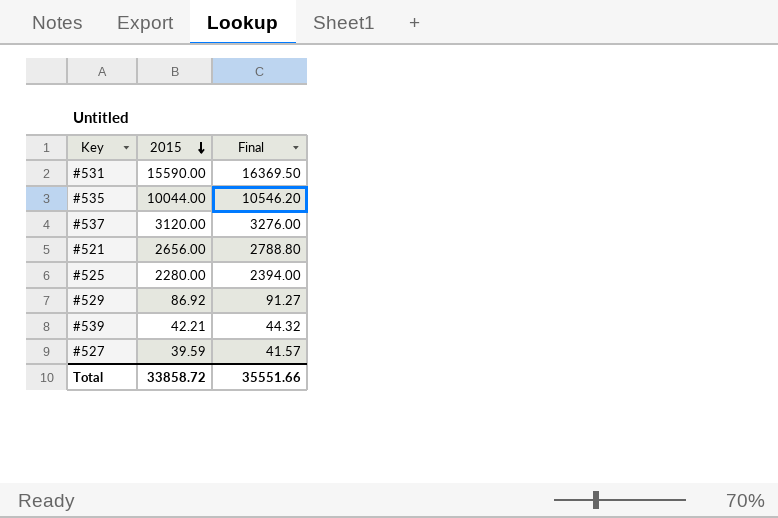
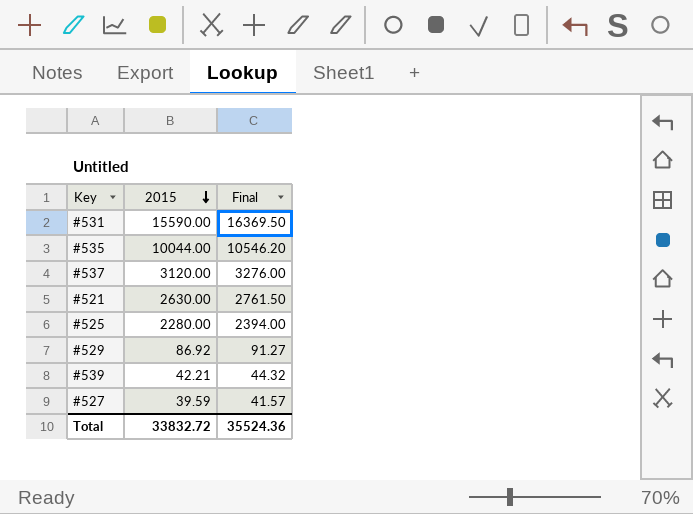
#521 | 2015: 2656.00 -> 2630.00
#521 | Final: 2788.80 -> 2761.50
Total | 2015: 33858.72 -> 33832.72
Total | Final: 35551.66 -> 35524.36

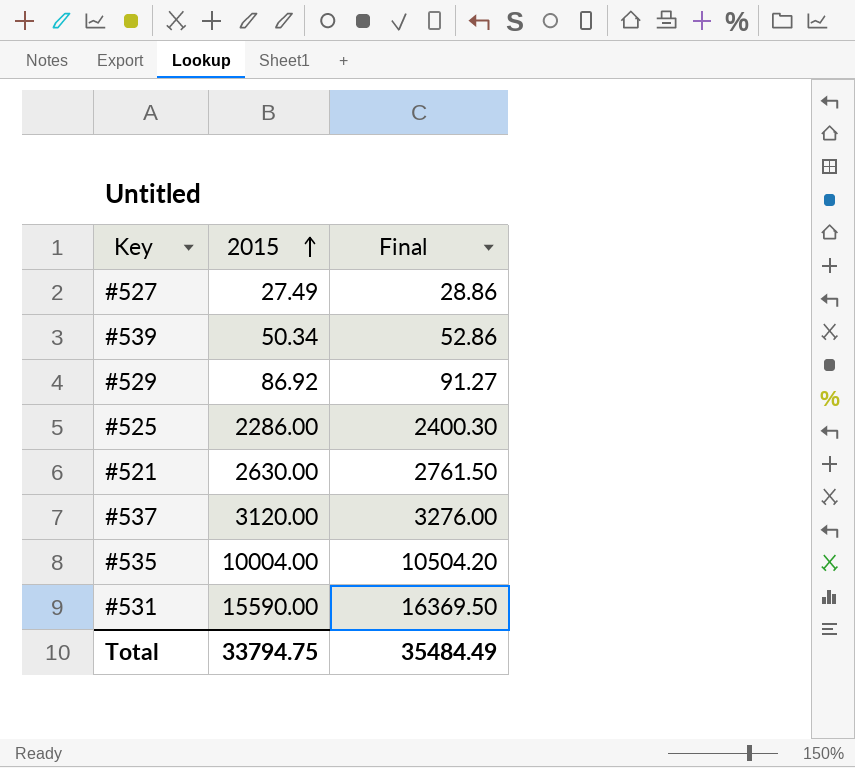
row order: 2015 descending -> 2015 ascending
#527 | 2015: 39.59 -> 27.49
#527 | Final: 41.57 -> 28.86
#539 | 2015: 42.21 -> 50.34
#539 | Final: 44.32 -> 52.86
#525 | 2015: 2280.00 -> 2286.00
#525 | Final: 2394.00 -> 2400.30
#535 | 2015: 10044.00 -> 10004.00
#535 | Final: 10546.20 -> 10504.20
Total | 2015: 33832.72 -> 33794.75
Total | Final: 35524.36 -> 35484.49

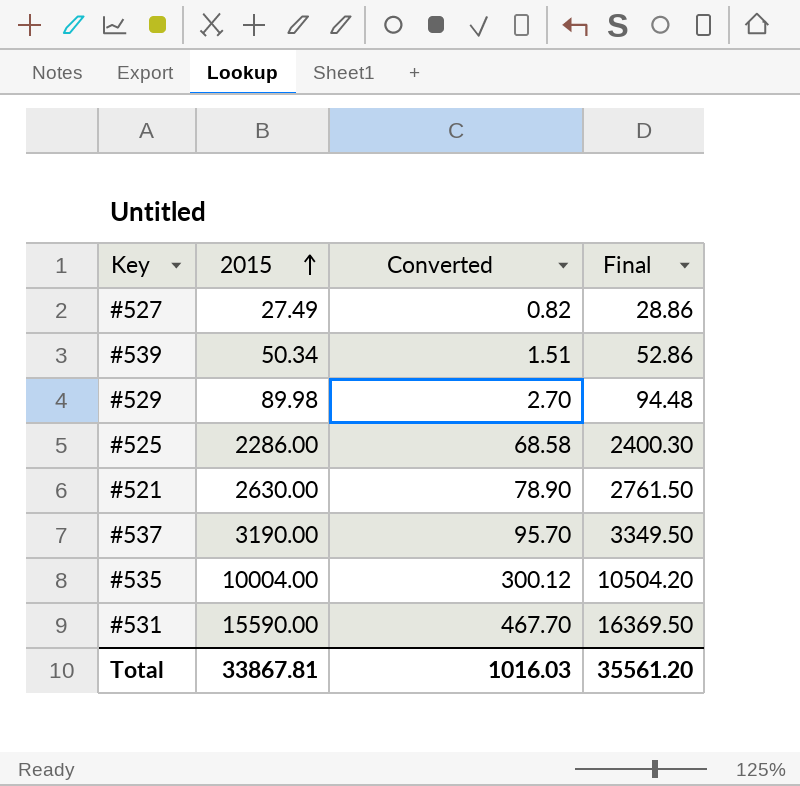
column Converted | formula: none -> [2015] * 0.03
#529 | 2015: 86.92 -> 89.98
#529 | Final: 91.27 -> 94.48
#537 | 2015: 3120.00 -> 3190.00
#537 | Final: 3276.00 -> 3349.50
Total | 2015: 33794.75 -> 33867.81
Total | Final: 35484.49 -> 35561.20

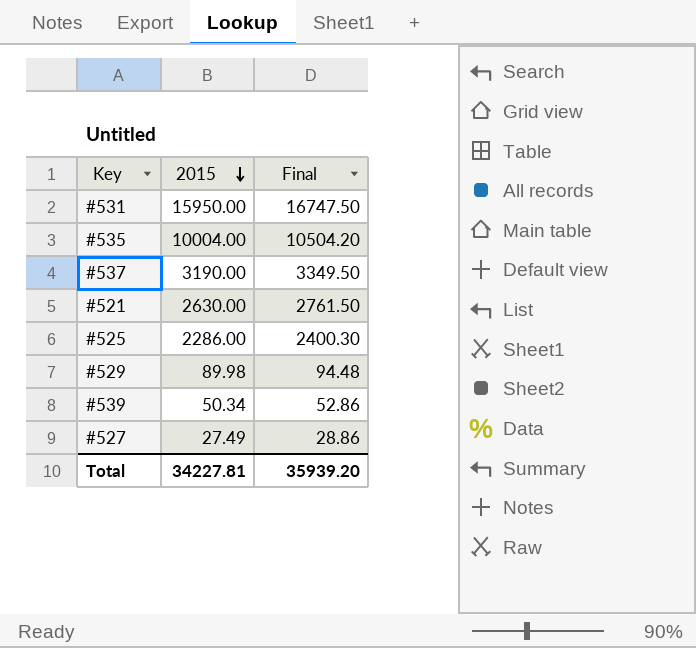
row order: 2015 ascending -> 2015 descending
column Converted | formula: [2015] * 0.03 -> none
#531 | 2015: 15590.00 -> 15950.00
#531 | Final: 16369.50 -> 16747.50
Total | 2015: 33867.81 -> 34227.81
Total | Final: 35561.20 -> 35939.20

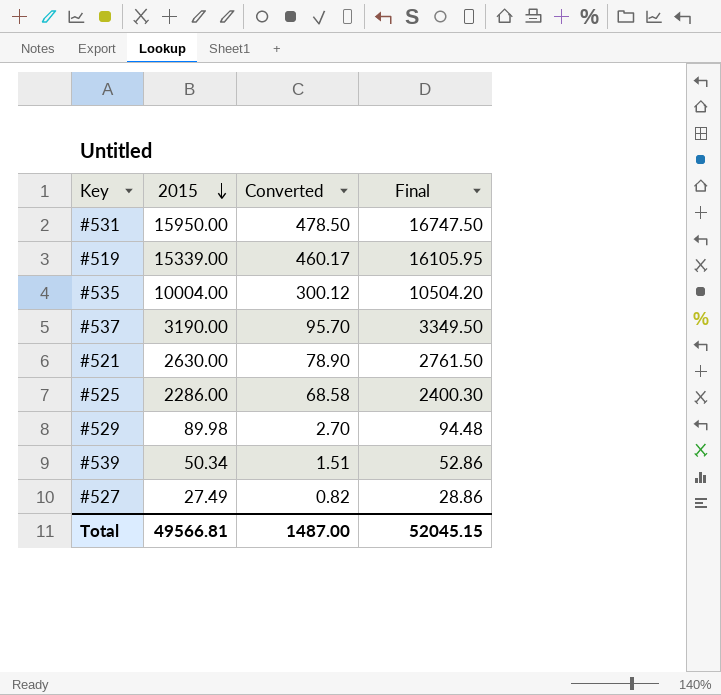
column Converted | formula: none -> [2015] * 0.03
row #519: none -> 15339.00 | 460.17 | 16105.95
Total | 2015: 34227.81 -> 49566.81
Total | Final: 35939.20 -> 52045.15

